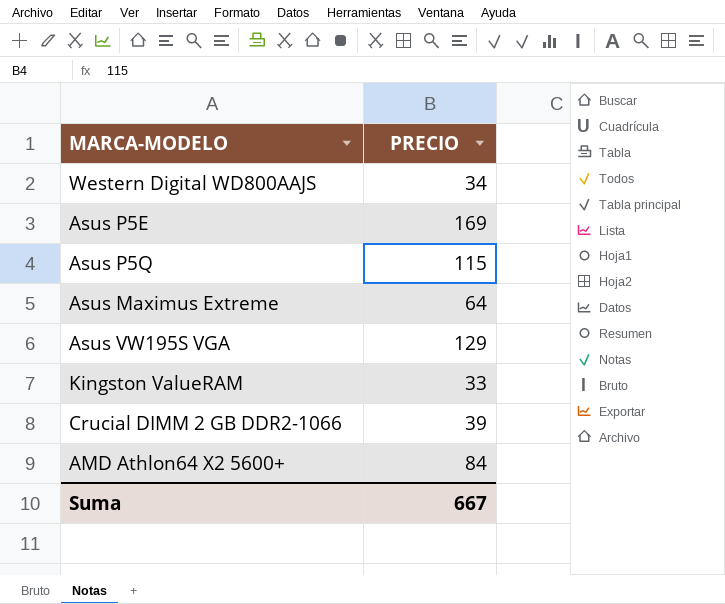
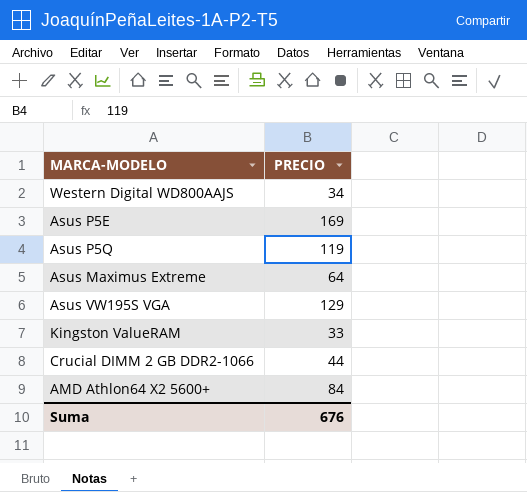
Asus P5Q | PRECIO: 115 -> 119
Crucial DIMM 2 GB DDR2-1066 | PRECIO: 39 -> 44
Suma | PRECIO: 667 -> 676

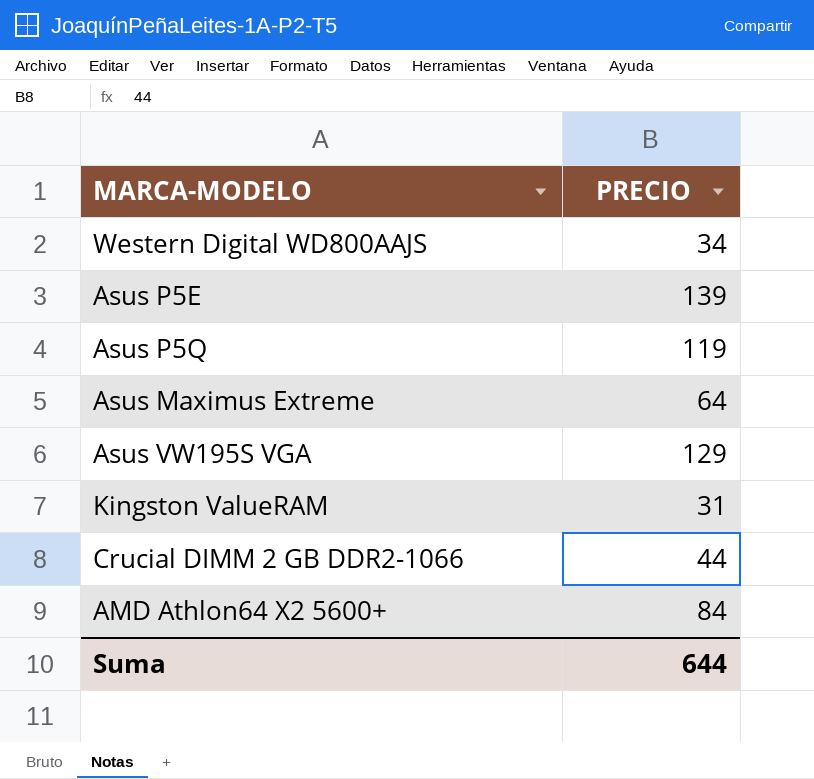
Asus P5E | PRECIO: 169 -> 139
Kingston ValueRAM | PRECIO: 33 -> 31
Suma | PRECIO: 676 -> 644

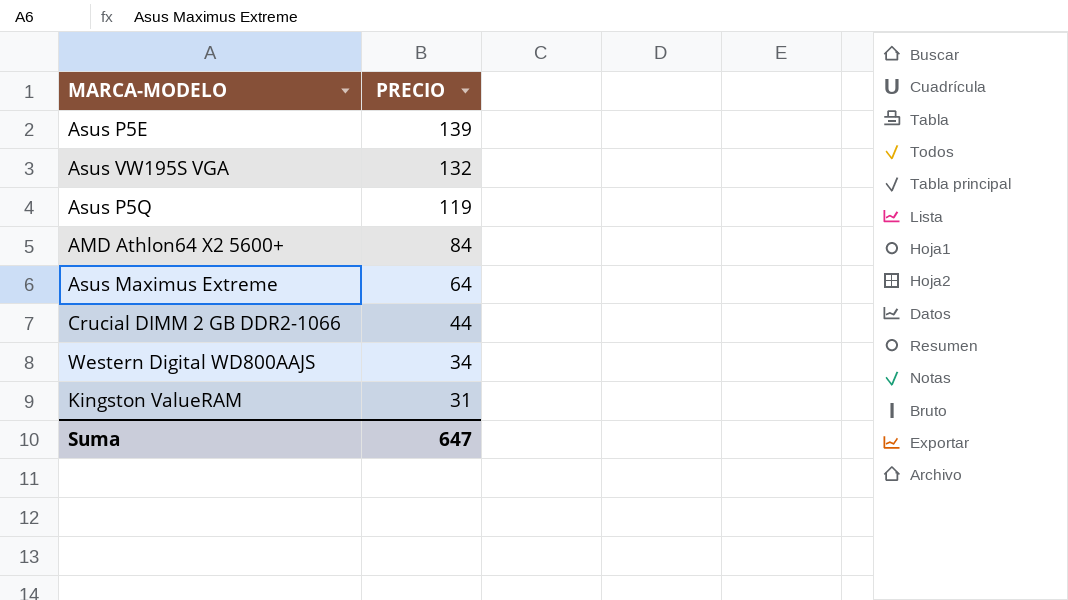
row order: none -> PRECIO descending
Asus VW195S VGA | PRECIO: 129 -> 132
Suma | PRECIO: 644 -> 647

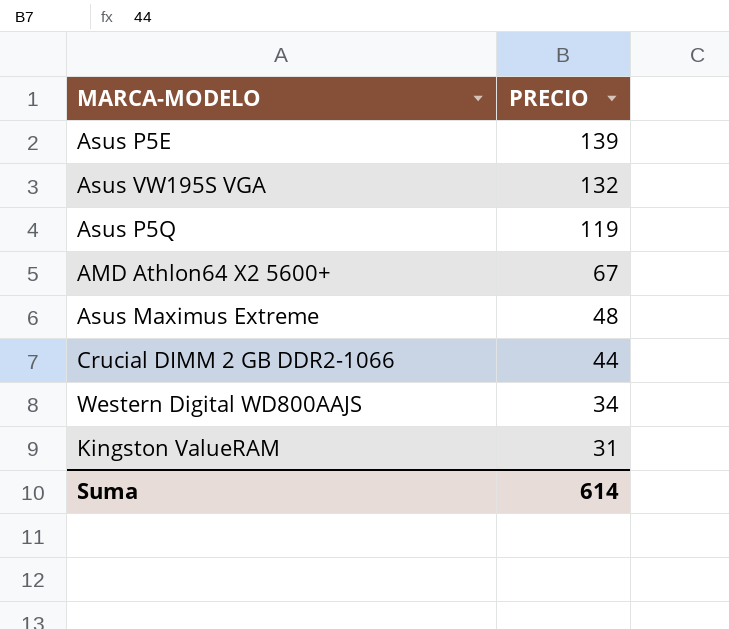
AMD Athlon64 X2 5600+ | PRECIO: 84 -> 67
Asus Maximus Extreme | PRECIO: 64 -> 48
Suma | PRECIO: 647 -> 614

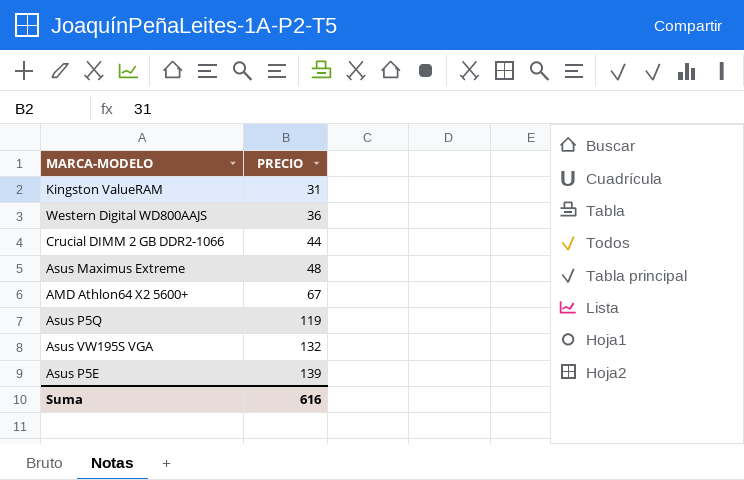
row order: PRECIO descending -> PRECIO ascending
Western Digital WD800AAJS | PRECIO: 34 -> 36
Suma | PRECIO: 614 -> 616

